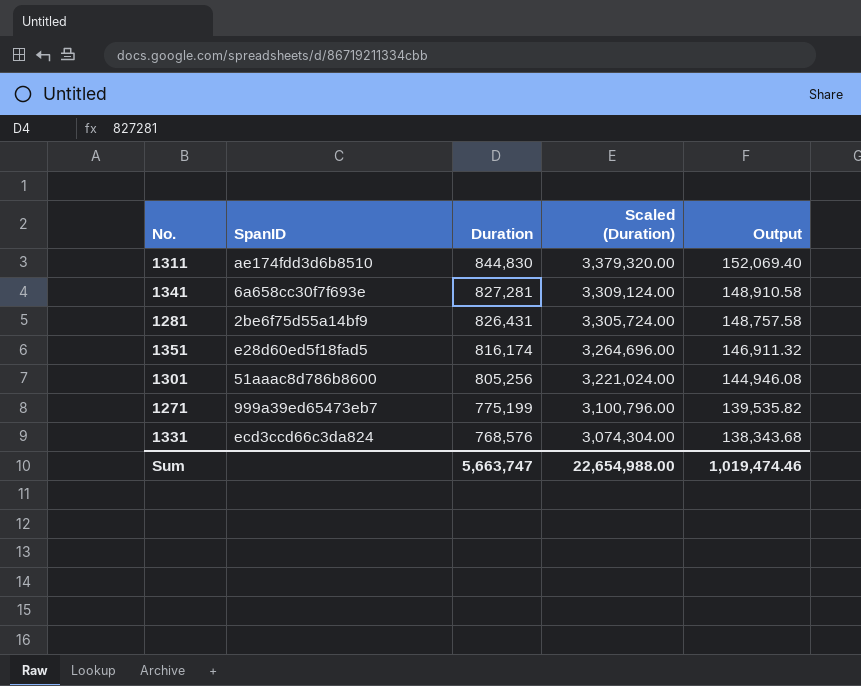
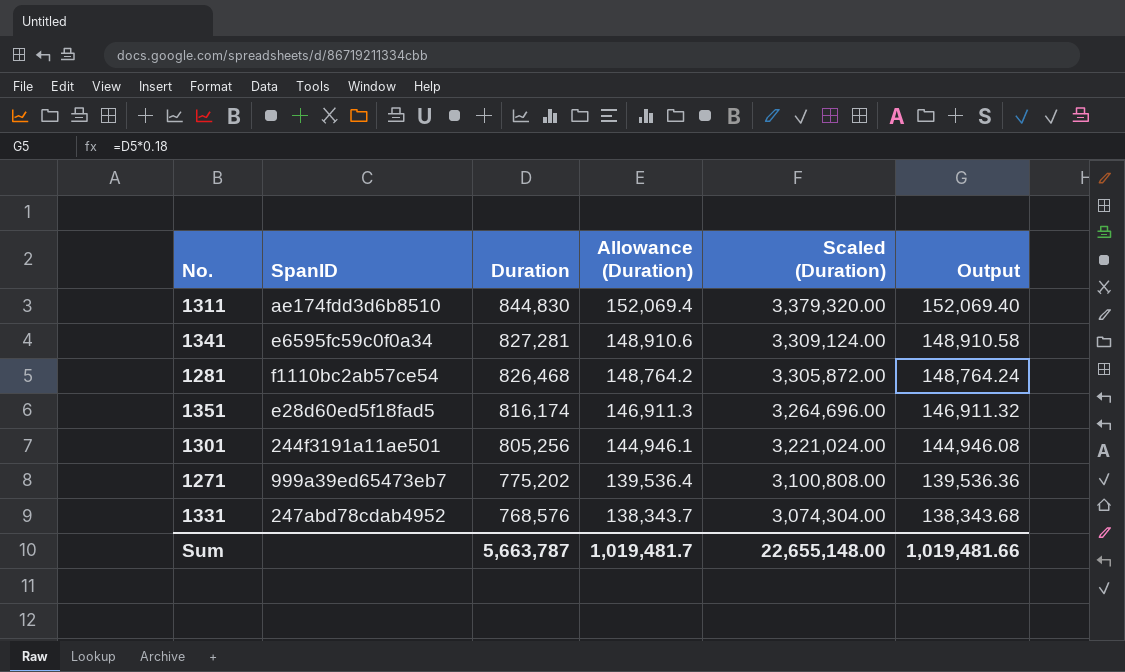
column Allowance (Duration) | formula: none -> [Duration] * 0.18
1341 | SpanID: 6a658cc30f7f693e -> e6595fc59c0f0a34
1281 | SpanID: 2be6f75d55a14bf9 -> f1110bc2ab57ce54
1281 | Duration: 826,431 -> 826,468
1281 | Scaled (Duration): 3,305,724.00 -> 3,305,872.00
1281 | Output: 148,757.58 -> 148,764.24
1301 | SpanID: 51aaac8d786b8600 -> 244f3191a11ae501
1271 | Duration: 775,199 -> 775,202
1271 | Scaled (Duration): 3,100,796.00 -> 3,100,808.00
1271 | Output: 139,535.82 -> 139,536.36
1331 | SpanID: ecd3ccd66c3da824 -> 247abd78cdab4952
Sum | Duration: 5,663,747 -> 5,663,787
Sum | Scaled (Duration): 22,654,988.00 -> 22,655,148.00
Sum | Output: 1,019,474.46 -> 1,019,481.66

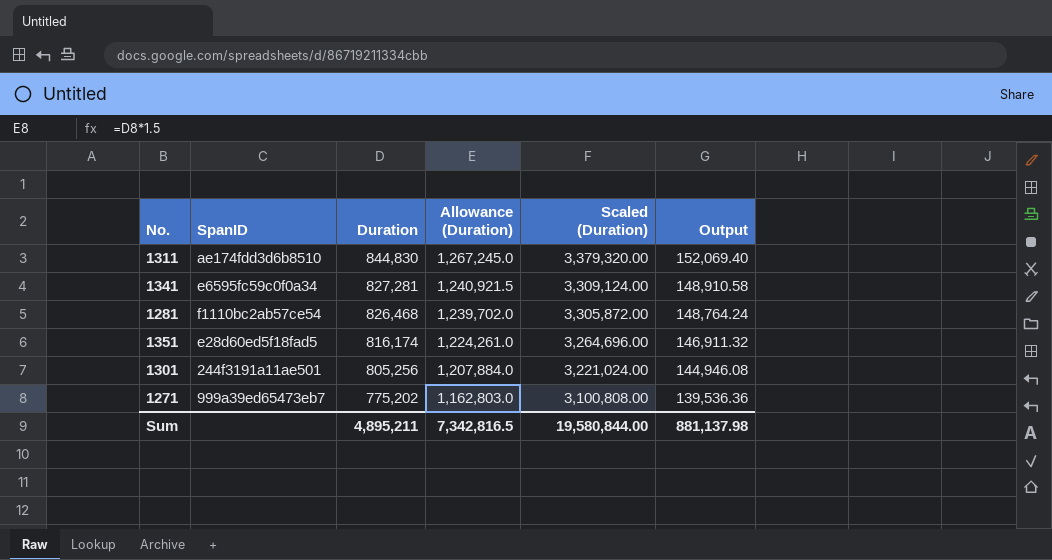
column Allowance (Duration) | formula: [Duration] * 0.18 -> [Duration] * 1.5
row 1331: 247abd78cdab4952 | 768,576 | 138,343.7 | 3,074,304.00 | 138,343.68 -> none
Sum | Duration: 5,663,787 -> 4,895,211
Sum | Allowance (Duration): 1,019,481.7 -> 7,342,816.5
Sum | Scaled (Duration): 22,655,148.00 -> 19,580,844.00
Sum | Output: 1,019,481.66 -> 881,137.98

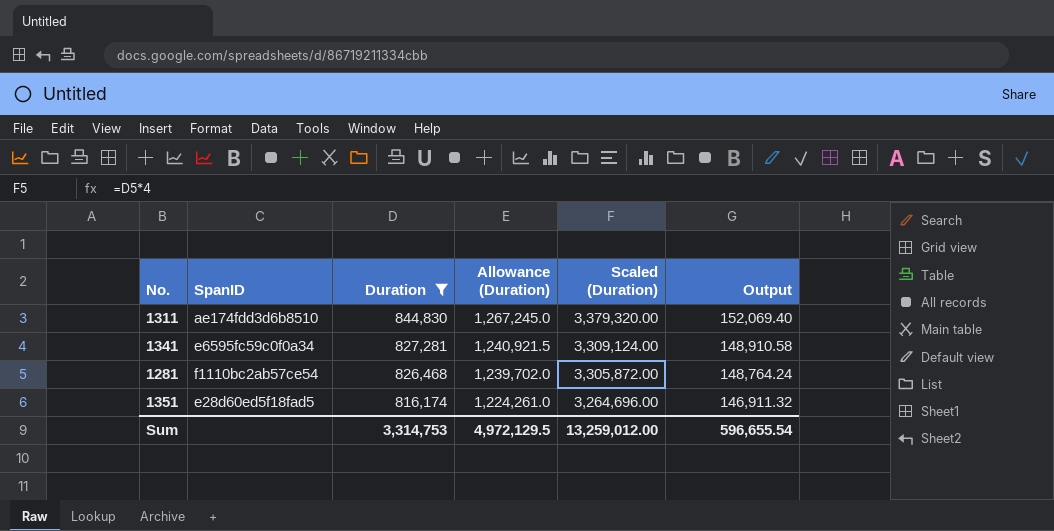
filter: none -> Duration >= 816,174
Sum | Duration: 4,895,211 -> 3,314,753
Sum | Allowance (Duration): 7,342,816.5 -> 4,972,129.5
Sum | Scaled (Duration): 19,580,844.00 -> 13,259,012.00
Sum | Output: 881,137.98 -> 596,655.54

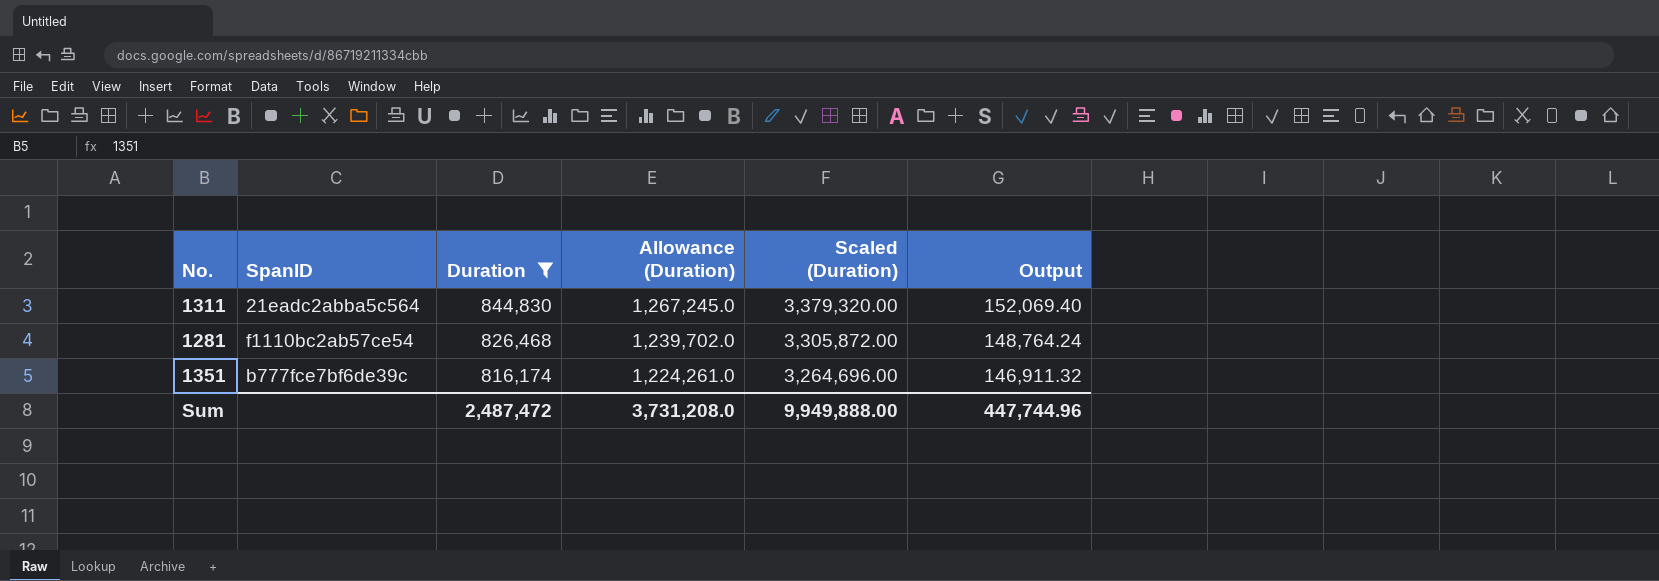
row 1341: e6595fc59c0f0a34 | 827,281 | 1,240,921.5 | 3,309,124.00 | 148,910.58 -> none
1311 | SpanID: ae174fdd3d6b8510 -> 21eadc2abba5c564
1351 | SpanID: e28d60ed5f18fad5 -> b777fce7bf6de39c
Sum | Duration: 3,314,753 -> 2,487,472
Sum | Allowance (Duration): 4,972,129.5 -> 3,731,208.0
Sum | Scaled (Duration): 13,259,012.00 -> 9,949,888.00
Sum | Output: 596,655.54 -> 447,744.96

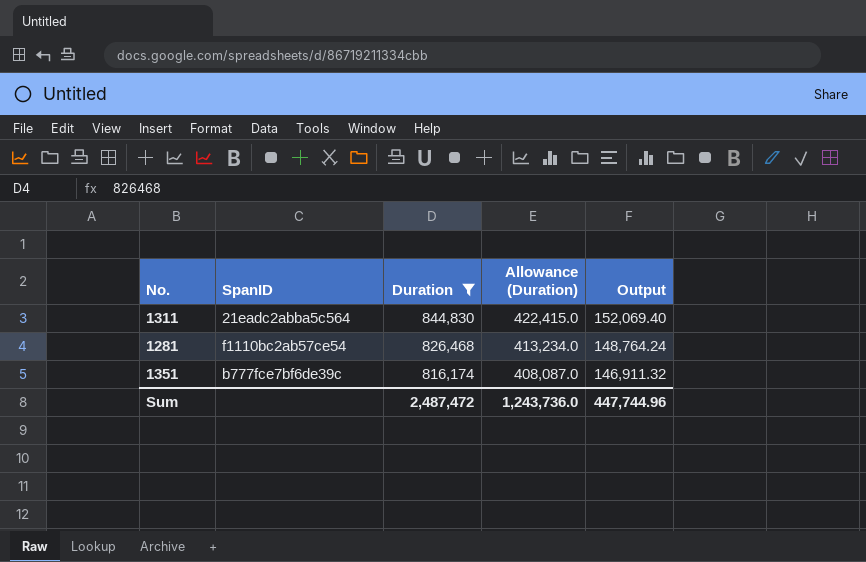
column Scaled (Duration) | formula: [Duration] * 4 -> none
column Allowance (Duration) | formula: [Duration] * 1.5 -> [Duration] * 0.5
Sum | Allowance (Duration): 3,731,208.0 -> 1,243,736.0

